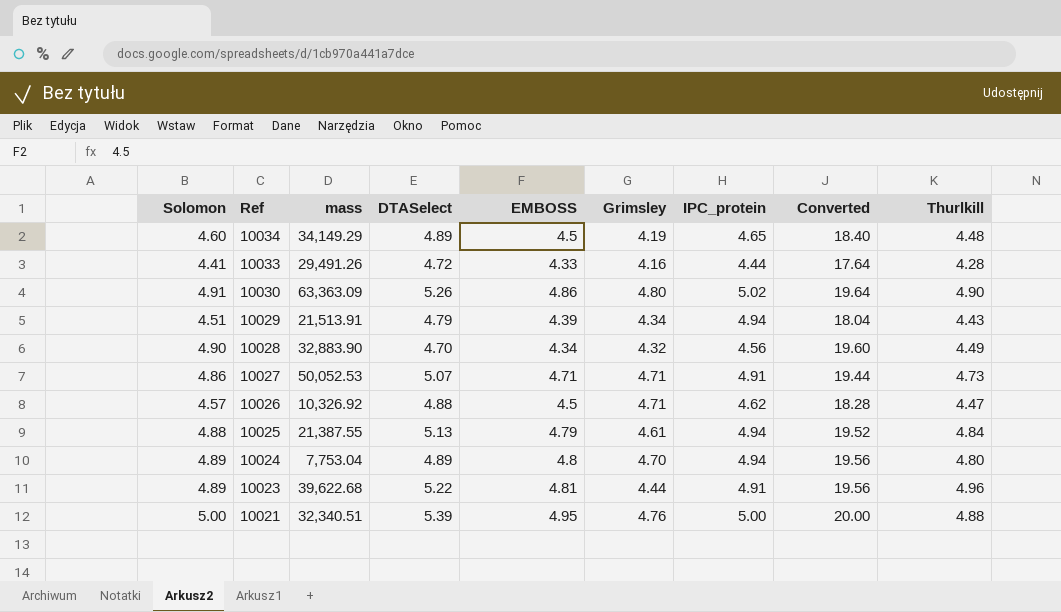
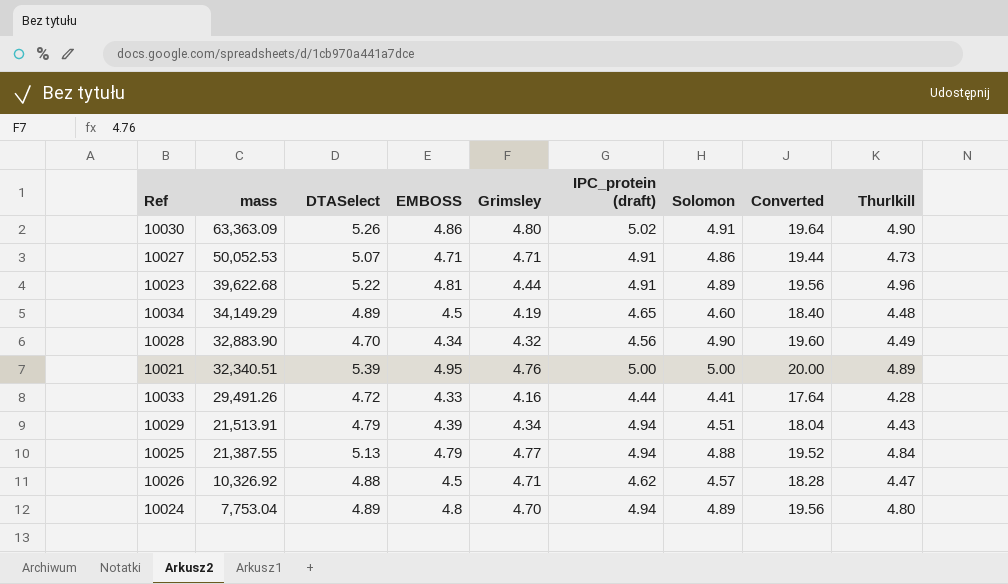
row order: Ref descending -> mass descending
column name: IPC_protein -> IPC_protein (draft)
column Solomon | position: 1 -> 7
10021 | Thurlkill: 4.88 -> 4.89
10025 | Grimsley: 4.61 -> 4.77

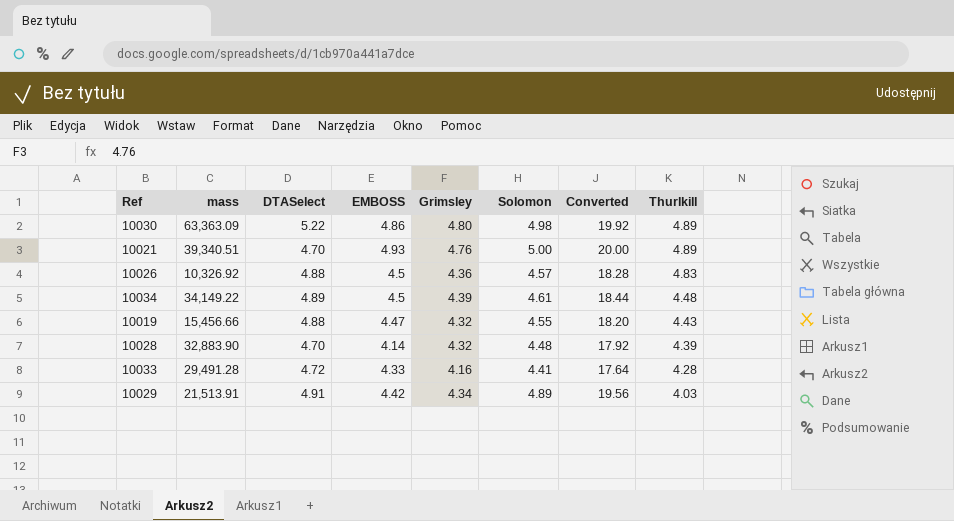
row order: mass descending -> Thurlkill descending
column IPC_protein (draft) | position: 6 -> none
row 10027: 50,052.53 | 5.07 | 4.71 | 4.71 | 4.91 | 4.86 | 19.44 | 4.73 -> none
row 10023: 39,622.68 | 5.22 | 4.81 | 4.44 | 4.91 | 4.89 | 19.56 | 4.96 -> none
row 10025: 21,387.55 | 5.13 | 4.79 | 4.77 | 4.94 | 4.88 | 19.52 | 4.84 -> none
row 10024: 7,753.04 | 4.89 | 4.8 | 4.70 | 4.94 | 4.89 | 19.56 | 4.80 -> none
10030 | DTASelect: 5.26 -> 5.22
10030 | Solomon: 4.91 -> 4.98
10030 | Converted: 19.64 -> 19.92
10030 | Thurlkill: 4.90 -> 4.89
10021 | mass: 32,340.51 -> 39,340.51
10021 | DTASelect: 5.39 -> 4.70
10021 | EMBOSS: 4.95 -> 4.93
10026 | Grimsley: 4.71 -> 4.36
10026 | Thurlkill: 4.47 -> 4.83
10034 | mass: 34,149.29 -> 34,149.22
10034 | Grimsley: 4.19 -> 4.39
10034 | Solomon: 4.60 -> 4.61
10034 | Converted: 18.40 -> 18.44
row 10019: none -> 15,456.66 | 4.88 | 4.47 | 4.32 | 4.55 | 18.20 | 4.43
10028 | EMBOSS: 4.34 -> 4.14
10028 | Solomon: 4.90 -> 4.48
10028 | Converted: 19.60 -> 17.92
10028 | Thurlkill: 4.49 -> 4.39
10033 | mass: 29,491.26 -> 29,491.28
10029 | DTASelect: 4.79 -> 4.91
10029 | EMBOSS: 4.39 -> 4.42
10029 | Solomon: 4.51 -> 4.89
10029 | Converted: 18.04 -> 19.56
10029 | Thurlkill: 4.43 -> 4.03

